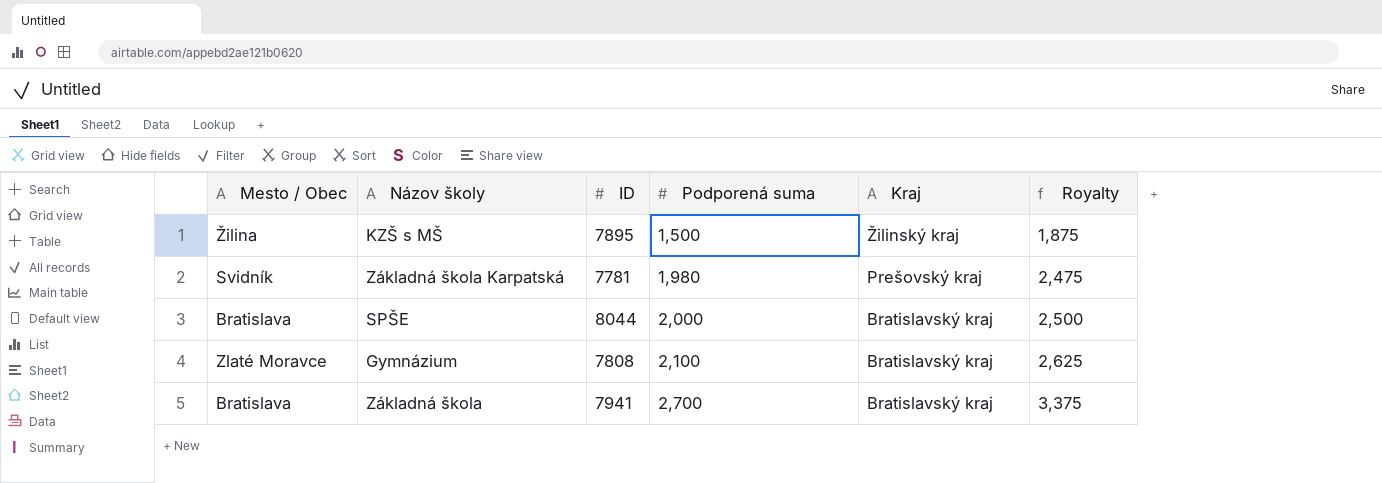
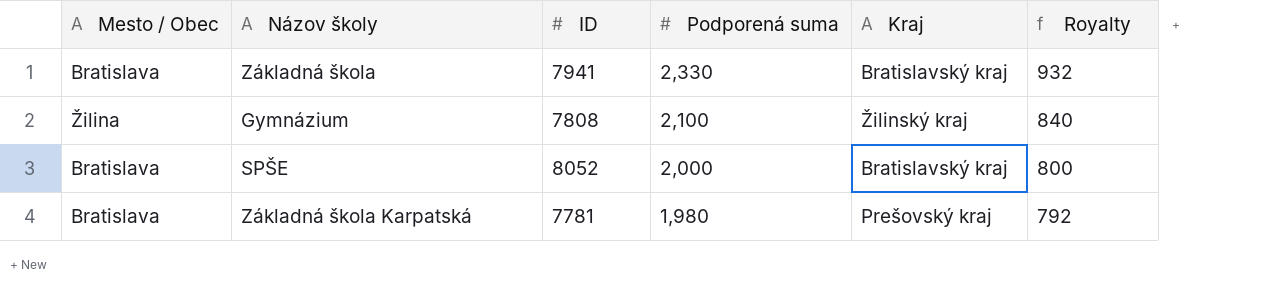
row order: Podporená suma ascending -> Podporená suma descending
column Royalty | formula: [Podporená suma] * 1.25 -> [Podporená suma] * 0.4
row KZŠ s MŠ: Žilina | 7895 | 1,500 | Žilinský kraj | 1,875 -> none
Základná škola | Podporená suma: 2,700 -> 2,330
Gymnázium | Mesto / Obec: Zlaté Moravce -> Žilina
Gymnázium | Kraj: Bratislavský kraj -> Žilinský kraj
SPŠE | ID: 8044 -> 8052
Základná škola Karpatská | Mesto / Obec: Svidník -> Bratislava

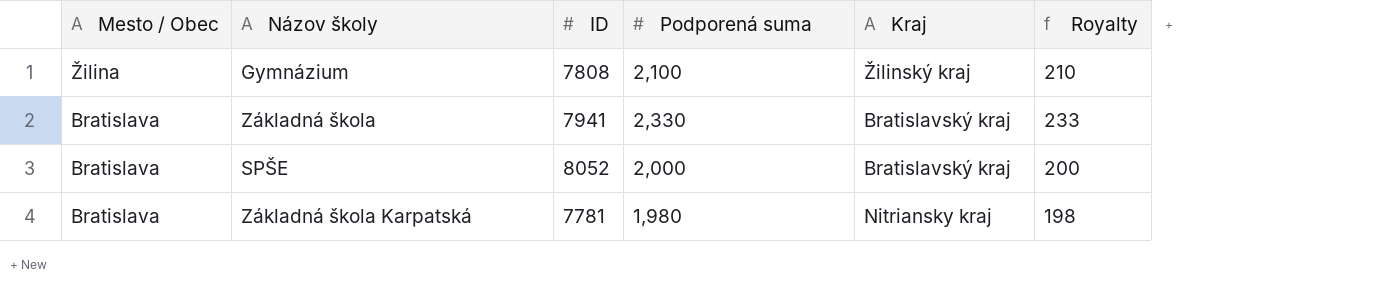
row order: Podporená suma descending -> Mesto / Obec descending
column Royalty | formula: [Podporená suma] * 0.4 -> [Podporená suma] * 0.1
Základná škola Karpatská | Kraj: Prešovský kraj -> Nitriansky kraj

